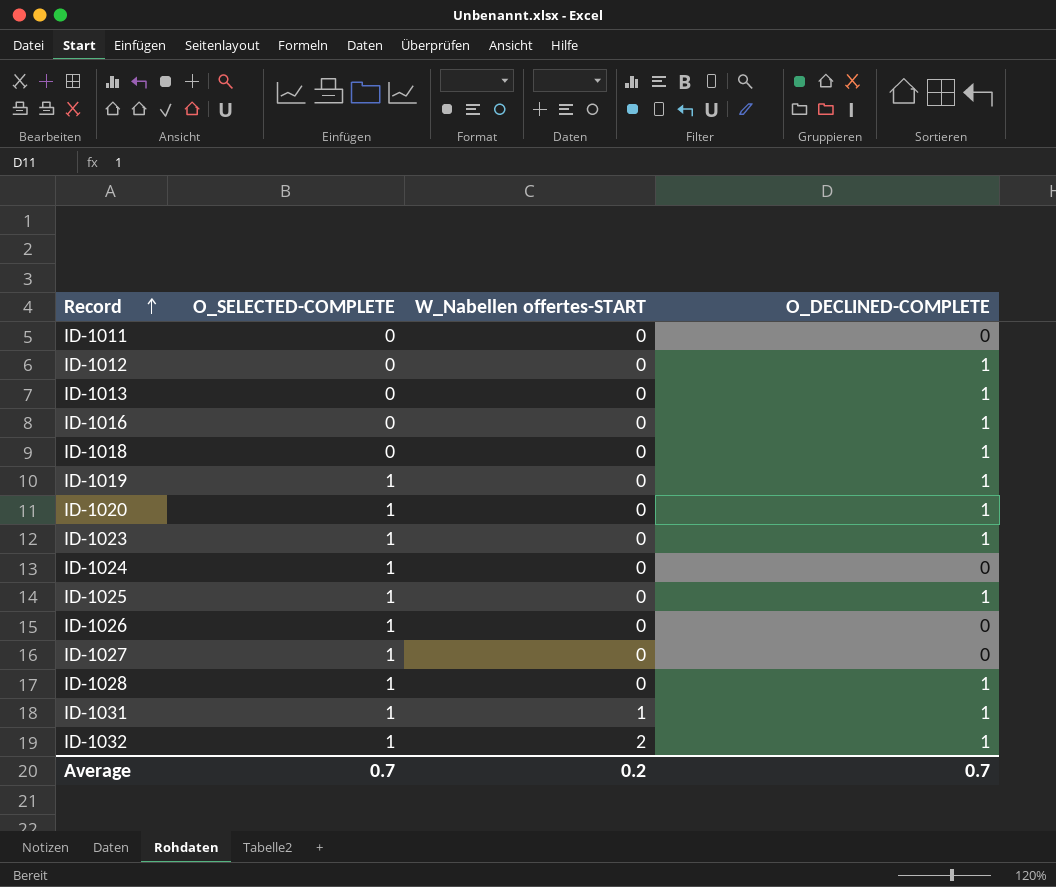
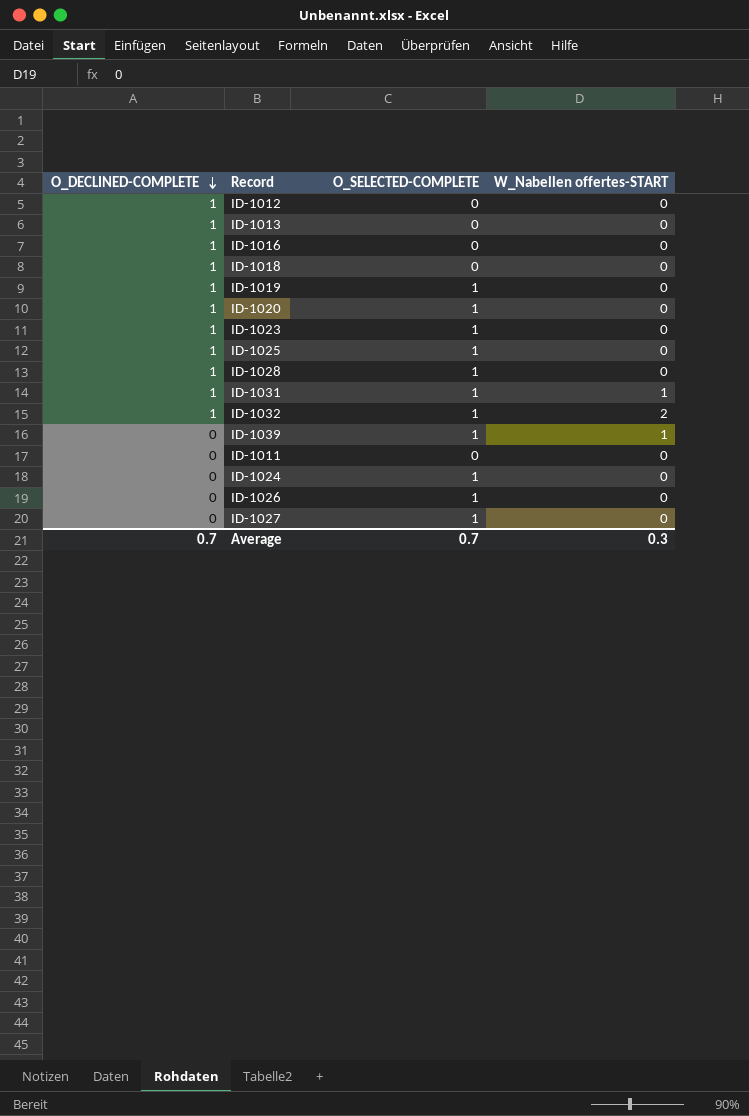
row order: Record ascending -> O_DECLINED-COMPLETE descending
column O_DECLINED-COMPLETE | position: 4 -> 1
row ID-1039: none -> 0 | 1 | 1
Average | W_Nabellen offertes-START: 0.2 -> 0.3

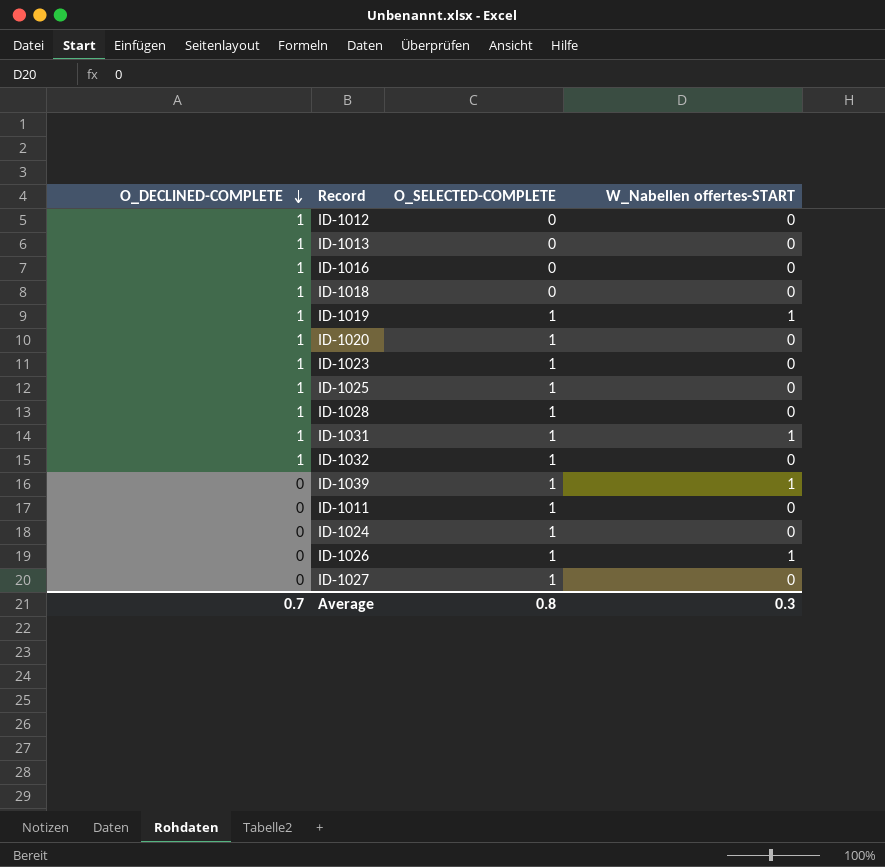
ID-1019 | W_Nabellen offertes-START: 0 -> 1
ID-1032 | W_Nabellen offertes-START: 2 -> 0
ID-1011 | O_SELECTED-COMPLETE: 0 -> 1
ID-1026 | W_Nabellen offertes-START: 0 -> 1
Average | O_SELECTED-COMPLETE: 0.7 -> 0.8

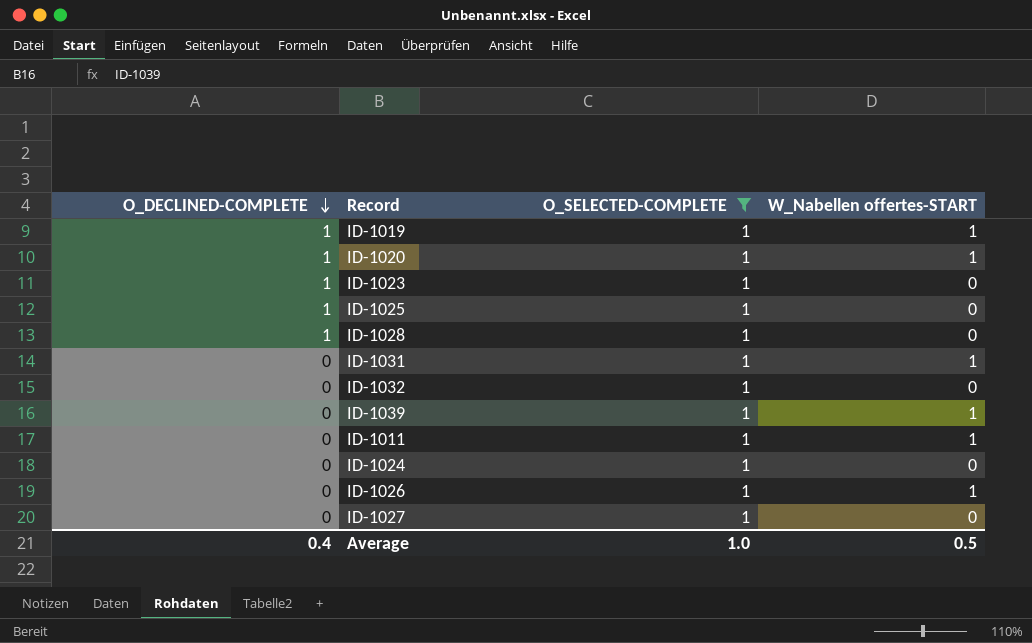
filter: none -> O_SELECTED-COMPLETE = 1
ID-1020 | W_Nabellen offertes-START: 0 -> 1
ID-1031 | O_DECLINED-COMPLETE: 1 -> 0
ID-1032 | O_DECLINED-COMPLETE: 1 -> 0
ID-1011 | W_Nabellen offertes-START: 0 -> 1
Average | O_DECLINED-COMPLETE: 0.7 -> 0.4
Average | O_SELECTED-COMPLETE: 0.8 -> 1.0
Average | W_Nabellen offertes-START: 0.3 -> 0.5

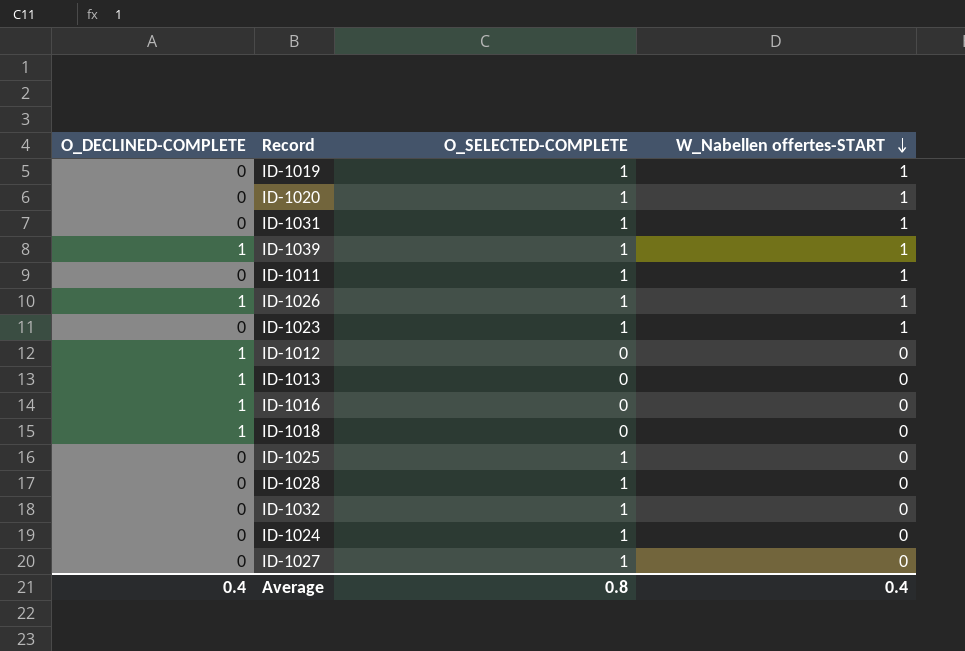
filter: O_SELECTED-COMPLETE = 1 -> none
row order: O_DECLINED-COMPLETE descending -> W_Nabellen offertes-START descending
ID-1019 | O_DECLINED-COMPLETE: 1 -> 0
ID-1020 | O_DECLINED-COMPLETE: 1 -> 0
ID-1039 | O_DECLINED-COMPLETE: 0 -> 1
ID-1026 | O_DECLINED-COMPLETE: 0 -> 1
ID-1023 | O_DECLINED-COMPLETE: 1 -> 0
ID-1023 | W_Nabellen offertes-START: 0 -> 1
ID-1025 | O_DECLINED-COMPLETE: 1 -> 0
ID-1028 | O_DECLINED-COMPLETE: 1 -> 0
Average | O_SELECTED-COMPLETE: 1.0 -> 0.8
Average | W_Nabellen offertes-START: 0.5 -> 0.4

